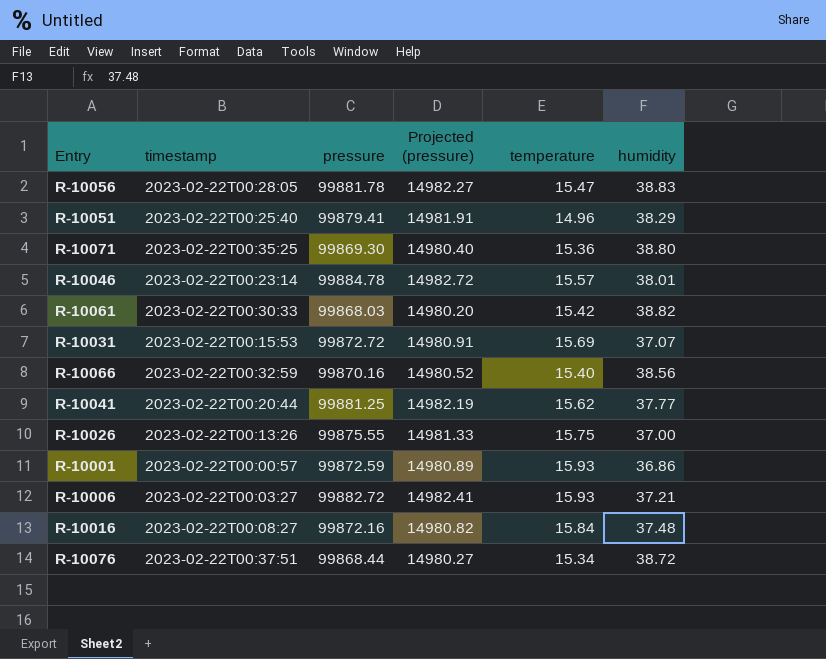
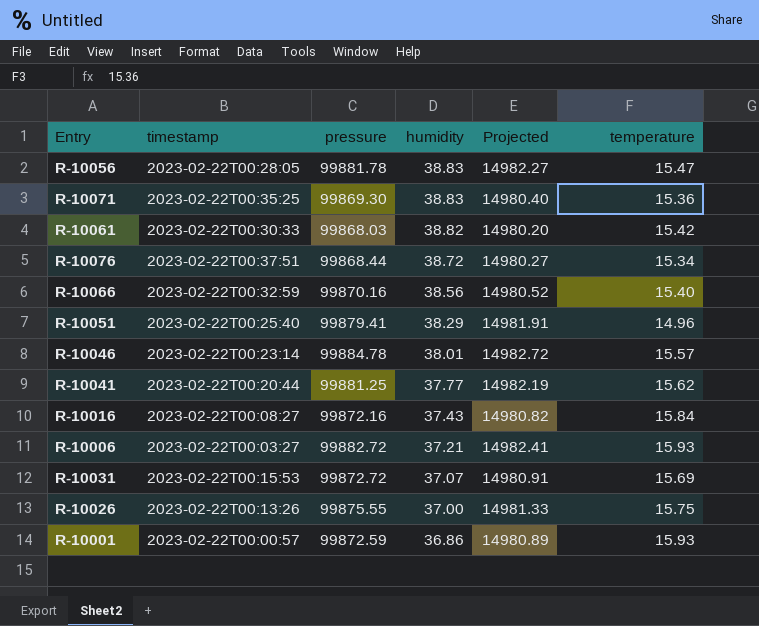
row order: none -> humidity descending
column humidity | position: 6 -> 4
column name: Projected (pressure) -> Projected
R-10071 | humidity: 38.80 -> 38.83
R-10016 | humidity: 37.48 -> 37.43

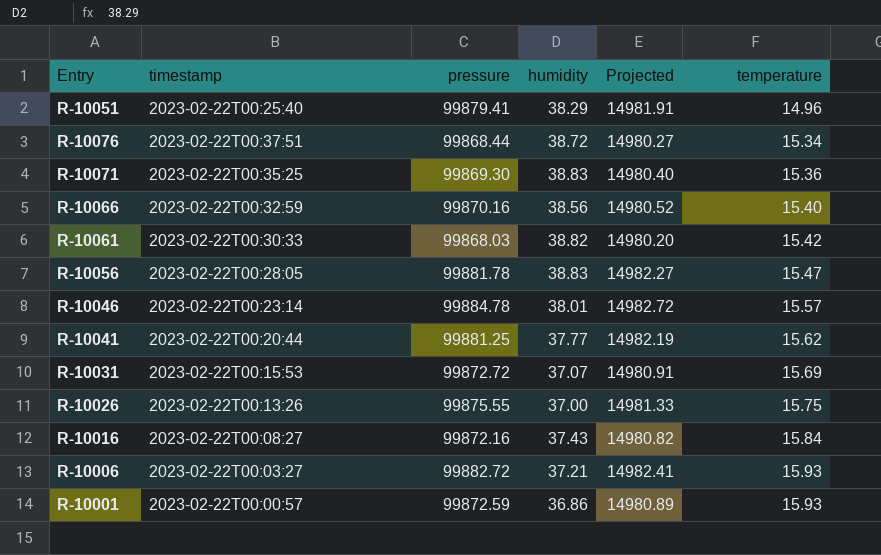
row order: humidity descending -> temperature ascending

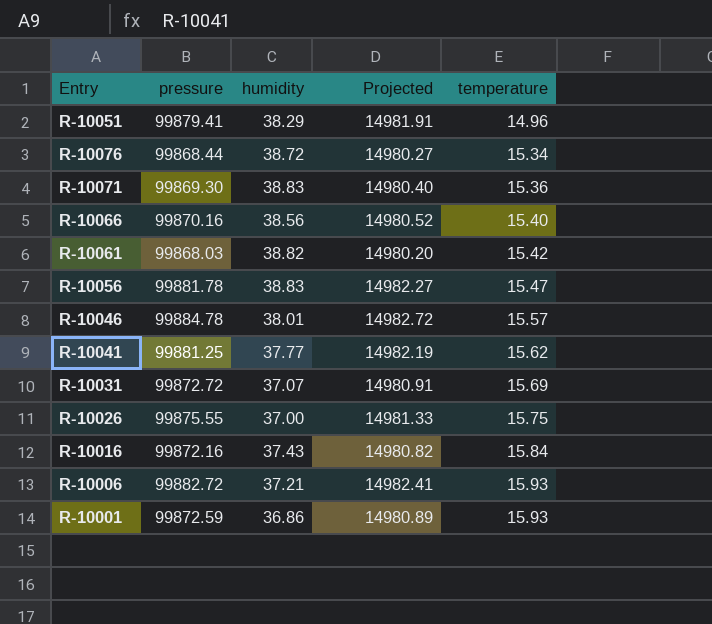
column timestamp | position: 2 -> none

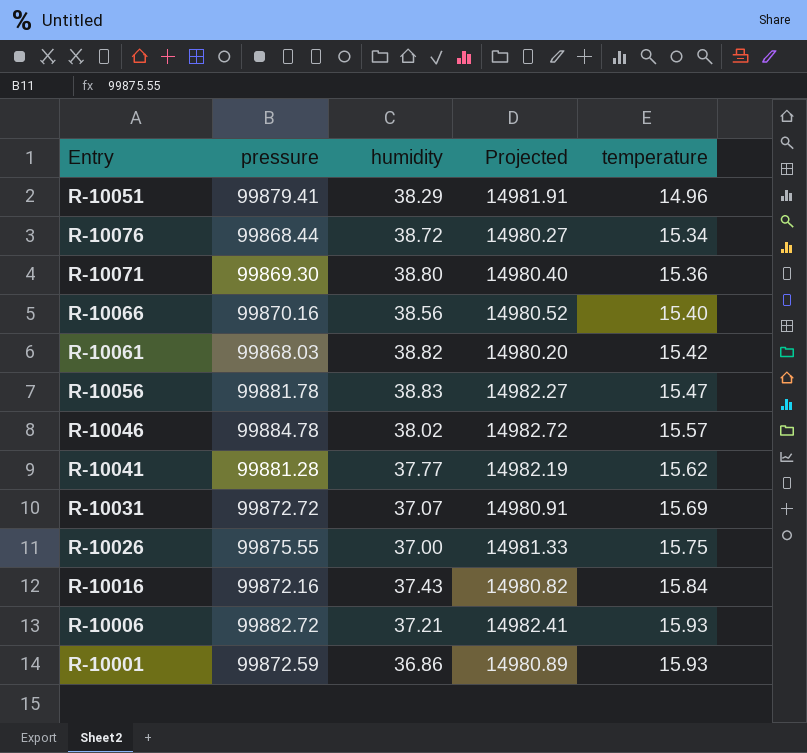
R-10071 | humidity: 38.83 -> 38.80
R-10046 | humidity: 38.01 -> 38.02
R-10041 | pressure: 99881.25 -> 99881.28

